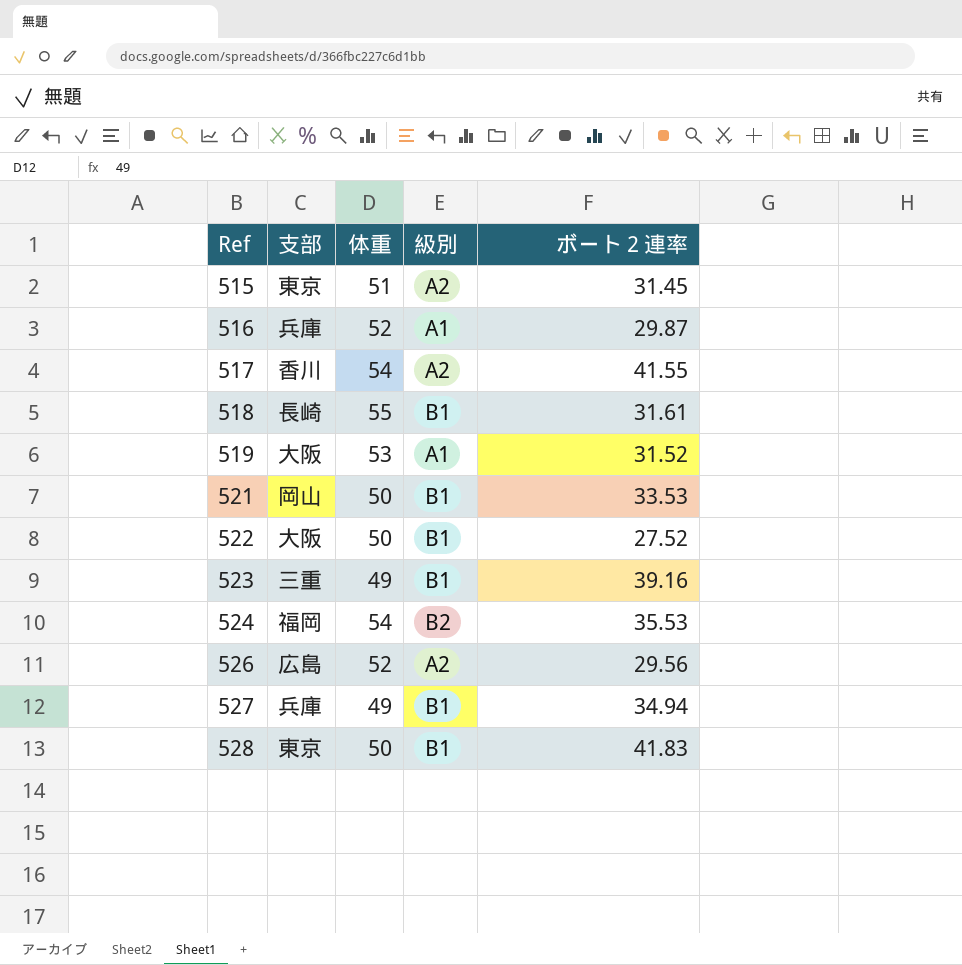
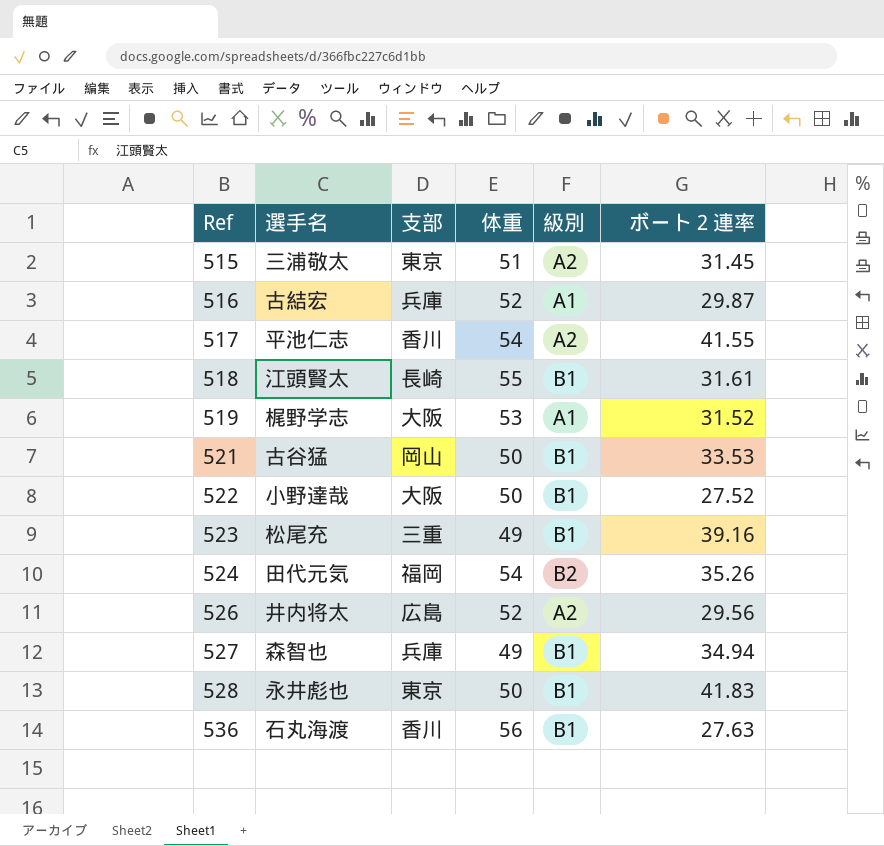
column 選手名 | position: none -> 2
524 | ボート２連率: 35.53 -> 35.26
row 536: none -> 石丸海渡 | 香川 | 56 | B1 | 27.63

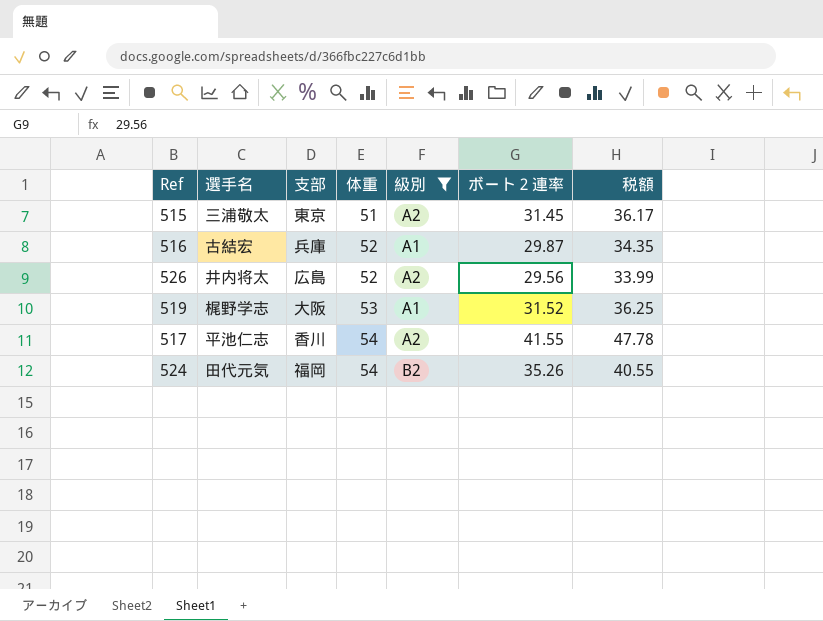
filter: none -> 級別 != B1
row order: Ref ascending -> 体重 ascending
column 税額 | formula: none -> [ボート２連率] * 1.15

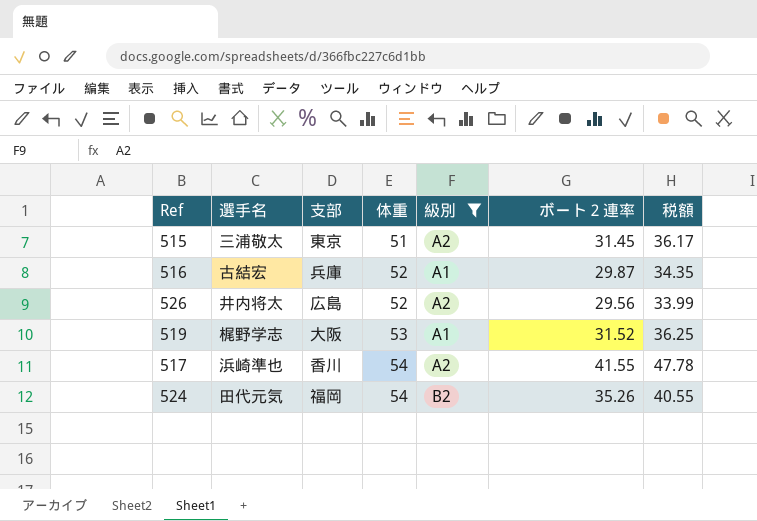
517 | 選手名: 平池仁志 -> 浜崎準也

